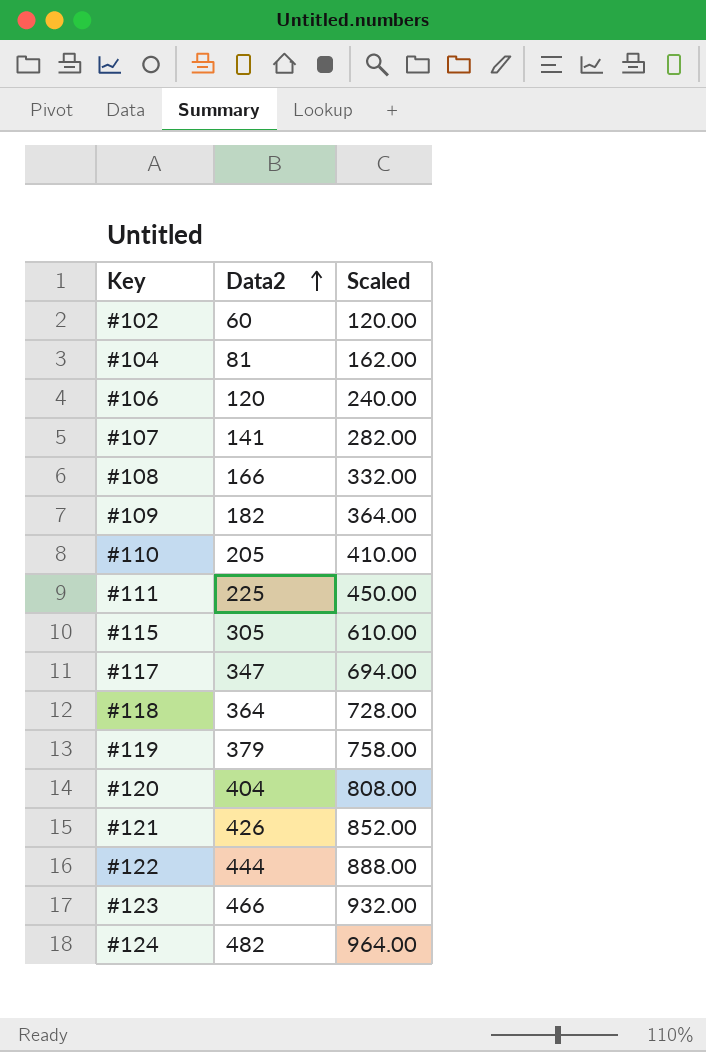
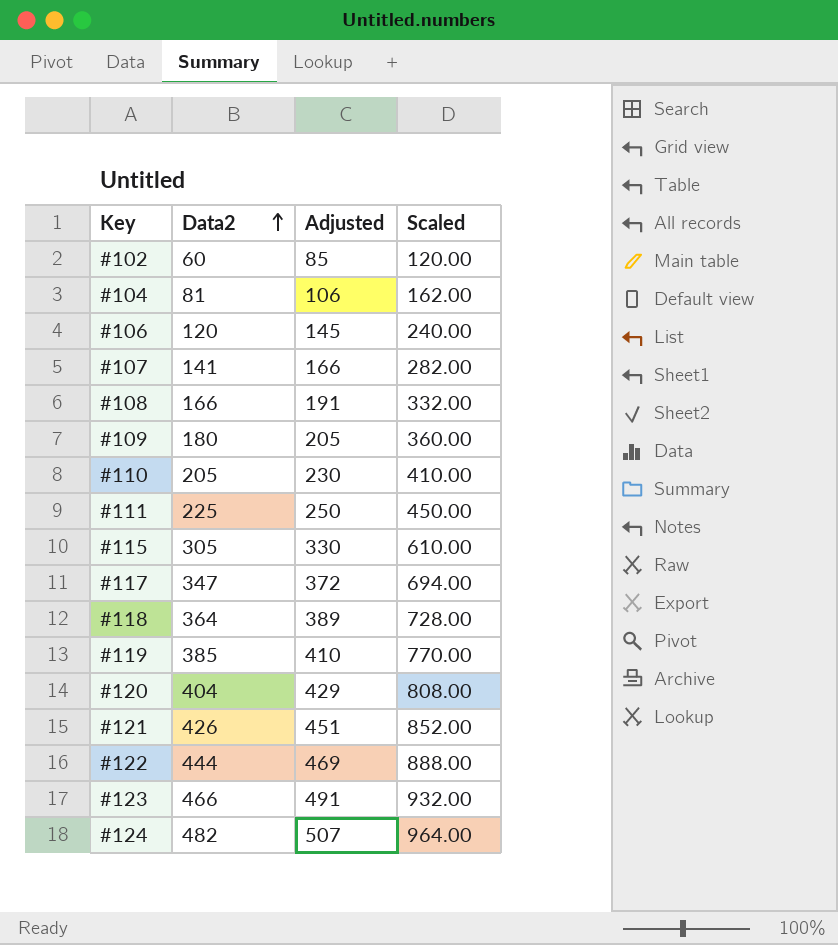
column Adjusted | formula: none -> [Data2] + 25
#109 | Data2: 182 -> 180
#109 | Scaled: 364.00 -> 360.00
#119 | Data2: 379 -> 385
#119 | Scaled: 758.00 -> 770.00

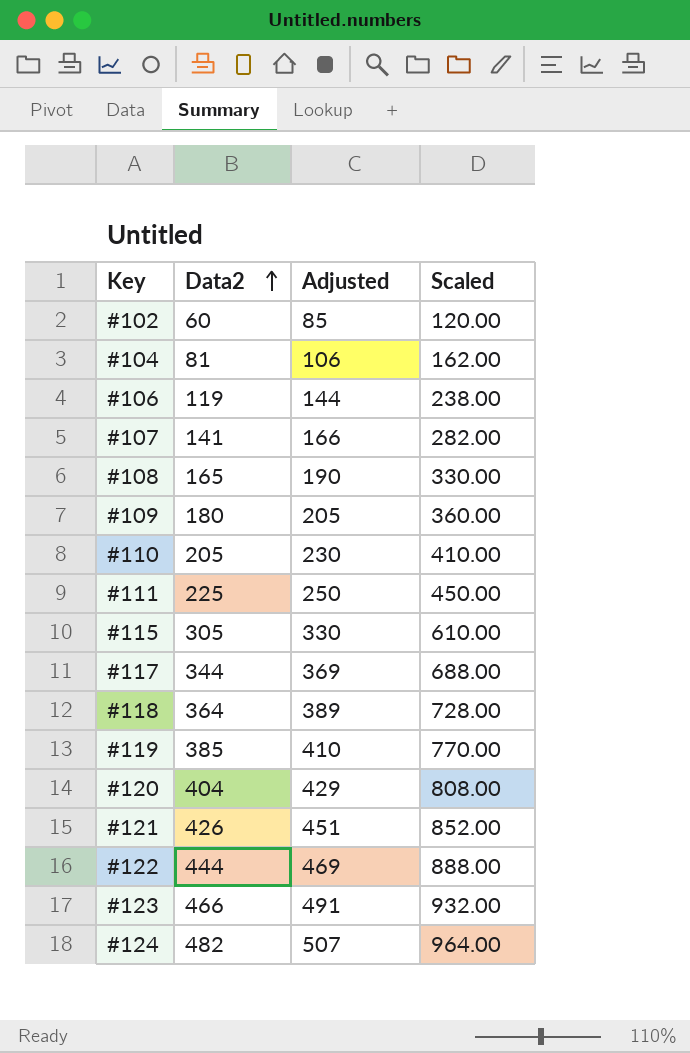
#106 | Data2: 120 -> 119
#106 | Adjusted: 145 -> 144
#106 | Scaled: 240.00 -> 238.00
#108 | Data2: 166 -> 165
#108 | Adjusted: 191 -> 190
#108 | Scaled: 332.00 -> 330.00
#117 | Data2: 347 -> 344
#117 | Adjusted: 372 -> 369
#117 | Scaled: 694.00 -> 688.00

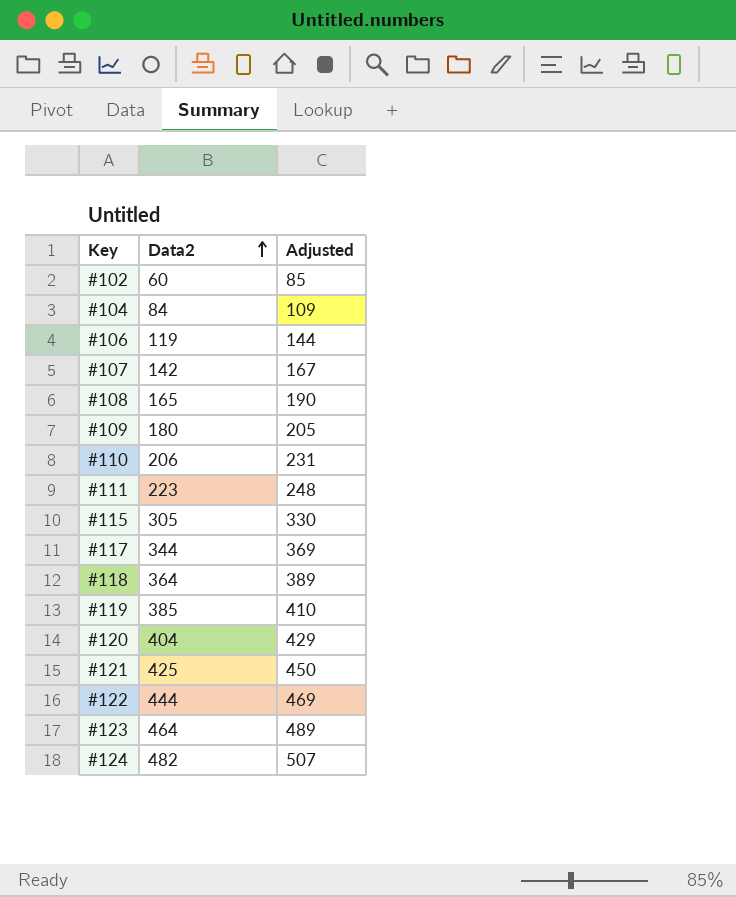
column Scaled | formula: [Data2] * 2 -> none
#104 | Data2: 81 -> 84
#104 | Adjusted: 106 -> 109
#107 | Data2: 141 -> 142
#107 | Adjusted: 166 -> 167
#110 | Data2: 205 -> 206
#110 | Adjusted: 230 -> 231
#111 | Data2: 225 -> 223
#111 | Adjusted: 250 -> 248
#121 | Data2: 426 -> 425
#121 | Adjusted: 451 -> 450
#123 | Data2: 466 -> 464
#123 | Adjusted: 491 -> 489

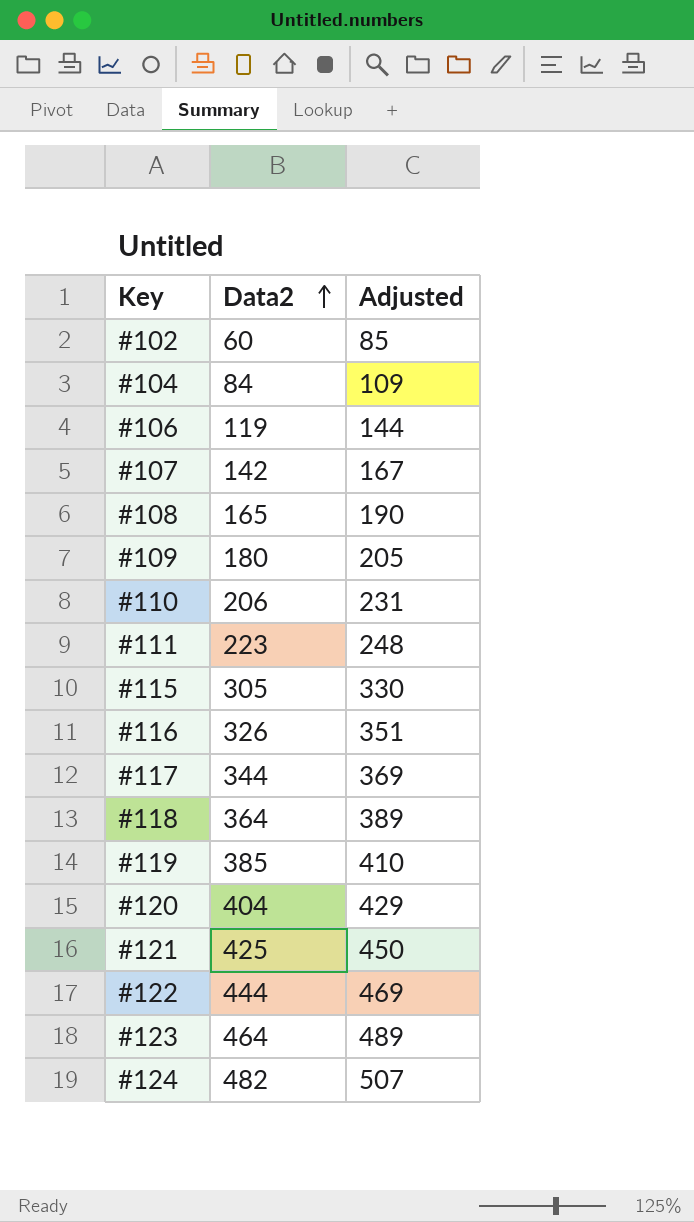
row #116: none -> 326 | 351

